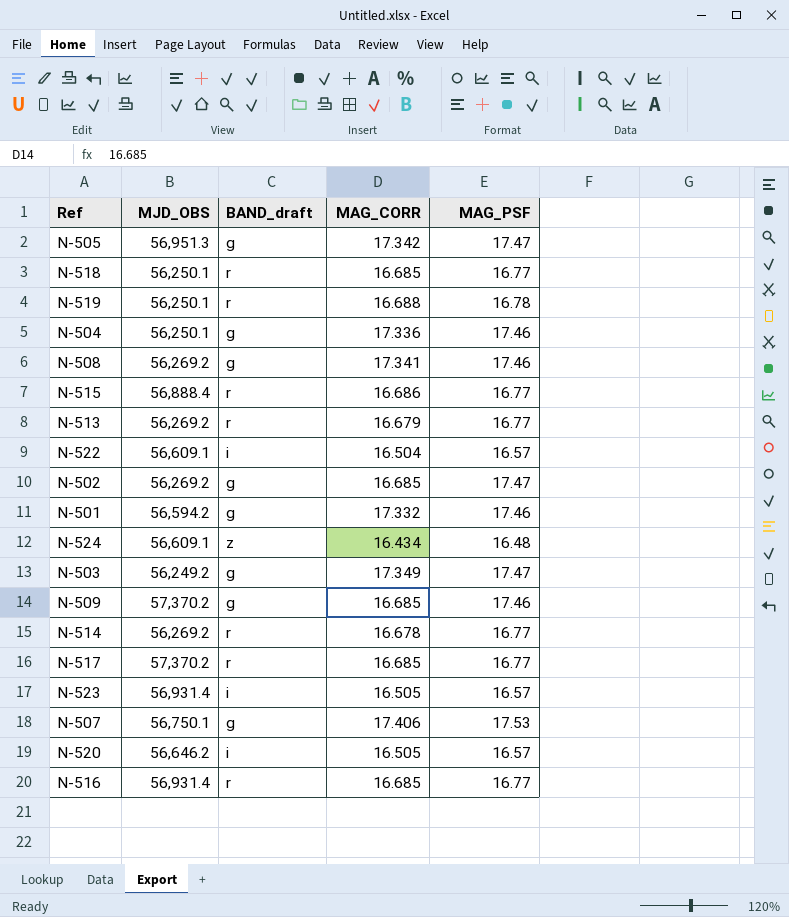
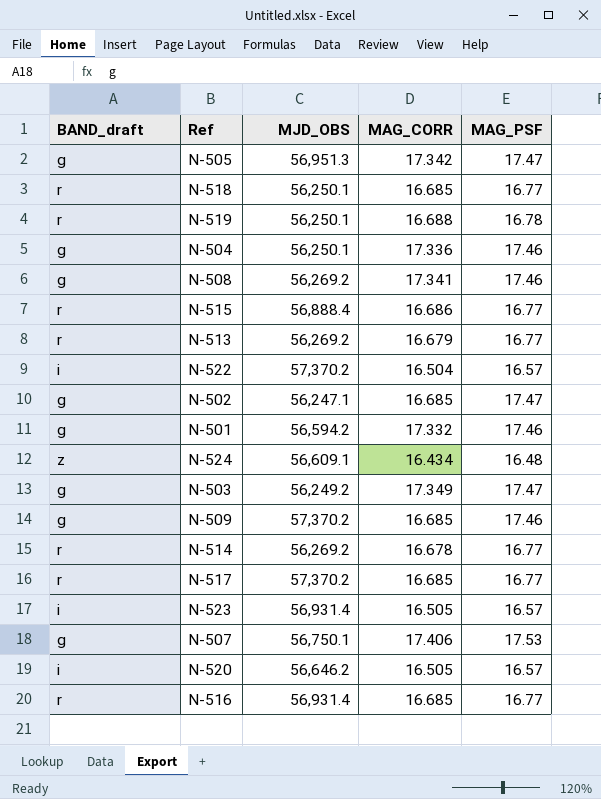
column BAND_draft | position: 3 -> 1
N-522 | MJD_OBS: 56,609.1 -> 57,370.2
N-502 | MJD_OBS: 56,269.2 -> 56,247.1

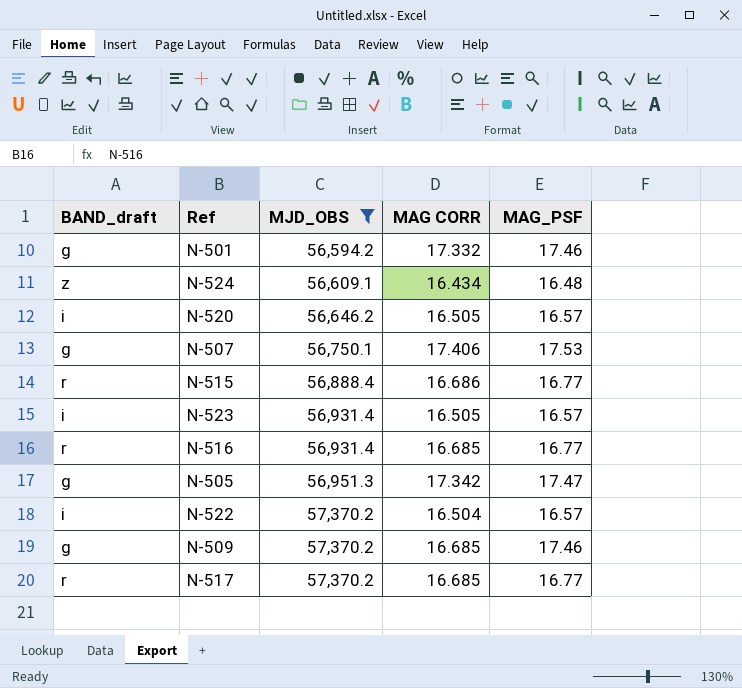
filter: none -> MJD_OBS >= 56,594.2
row order: none -> MJD_OBS ascending
column name: MAG_CORR -> MAG CORR

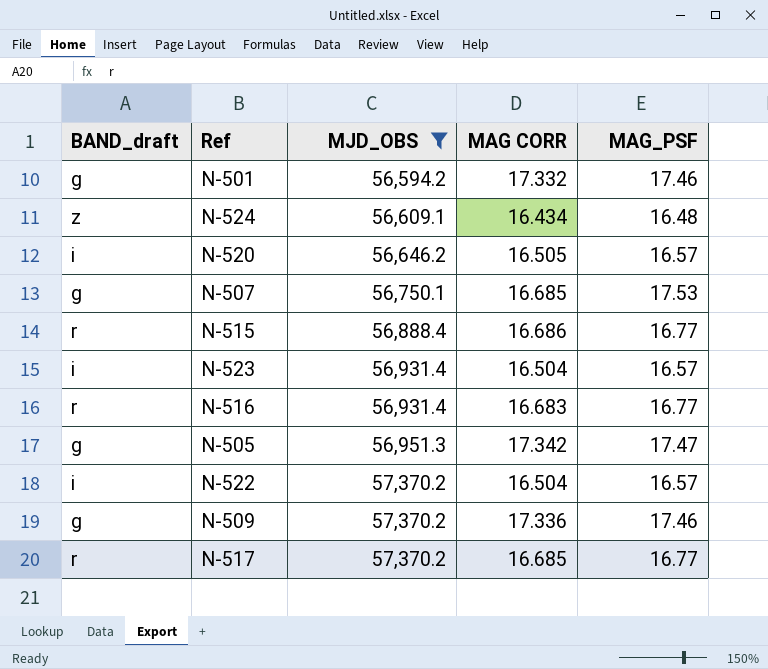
N-507 | MAG CORR: 17.406 -> 16.685
N-523 | MAG CORR: 16.505 -> 16.504
N-516 | MAG CORR: 16.685 -> 16.683
N-509 | MAG CORR: 16.685 -> 17.336

